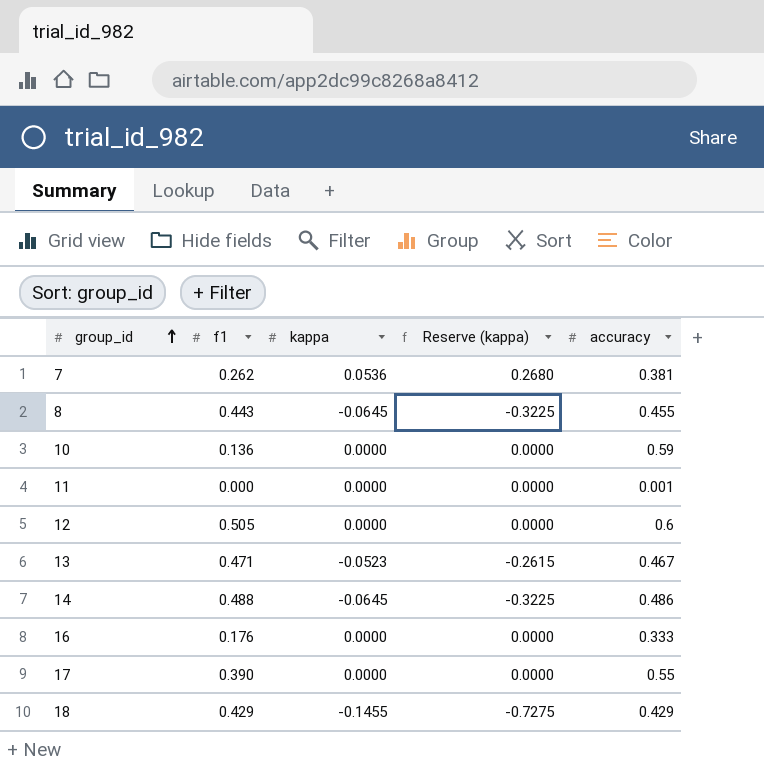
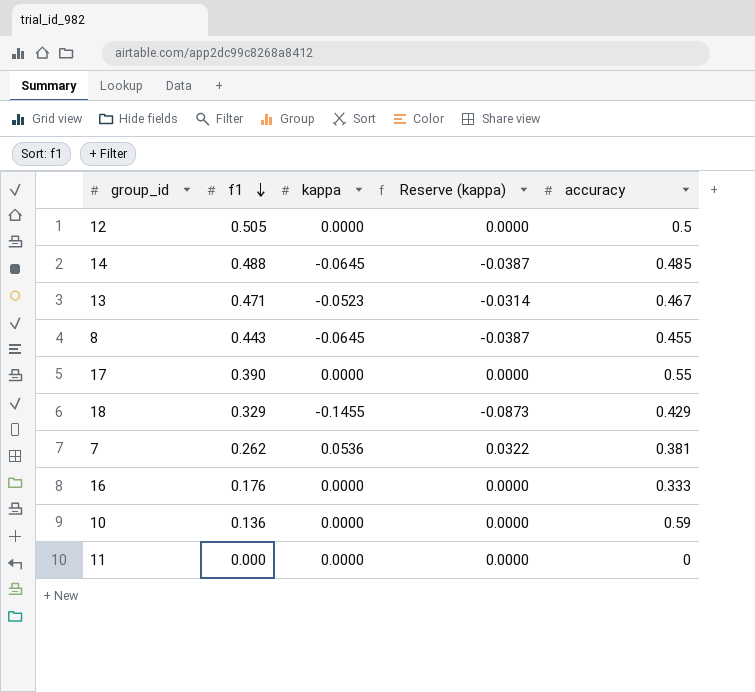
row order: group_id ascending -> f1 descending
column Reserve (kappa) | formula: [kappa] * 5 -> [kappa] * 0.6
12 | accuracy: 0.6 -> 0.5
14 | accuracy: 0.486 -> 0.485
18 | f1: 0.429 -> 0.329
11 | accuracy: 0.001 -> 0

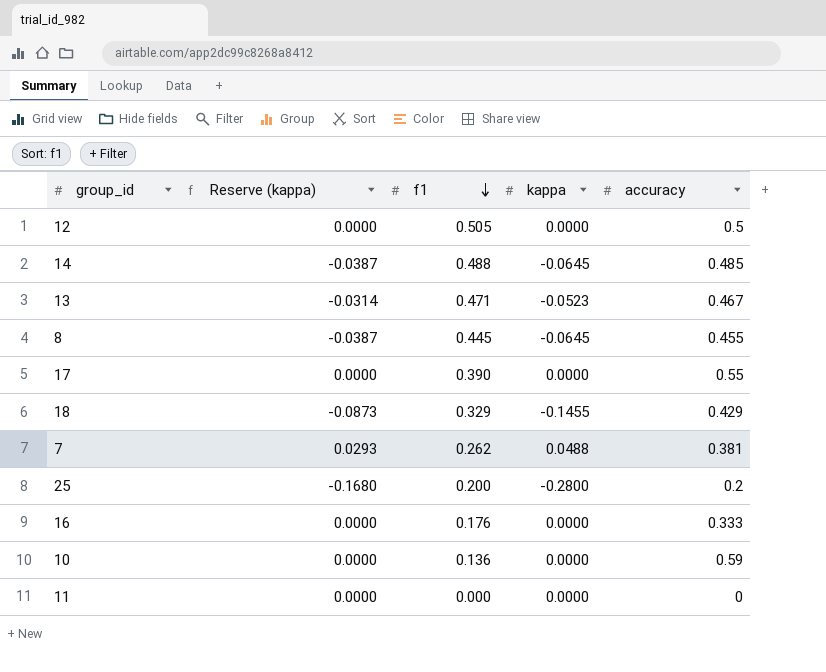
column Reserve (kappa) | position: 4 -> 2
8 | f1: 0.443 -> 0.445
7 | Reserve (kappa): 0.0322 -> 0.0293
7 | kappa: 0.0536 -> 0.0488
row 25: none -> -0.1680 | 0.200 | -0.2800 | 0.2

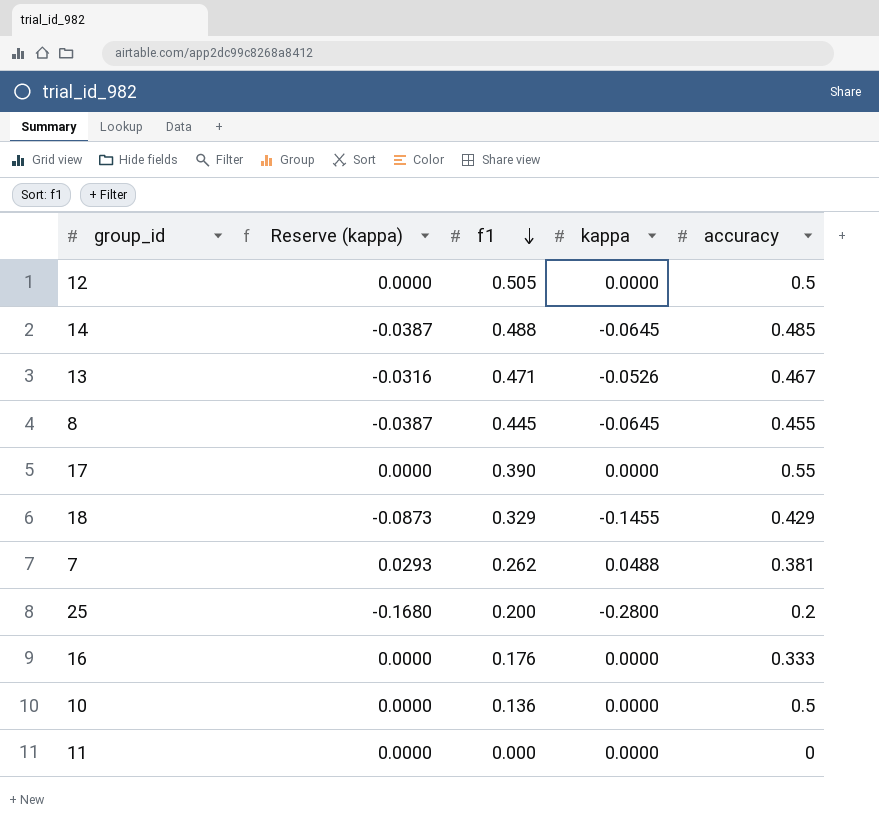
13 | Reserve (kappa): -0.0314 -> -0.0316
13 | kappa: -0.0523 -> -0.0526
10 | accuracy: 0.59 -> 0.5

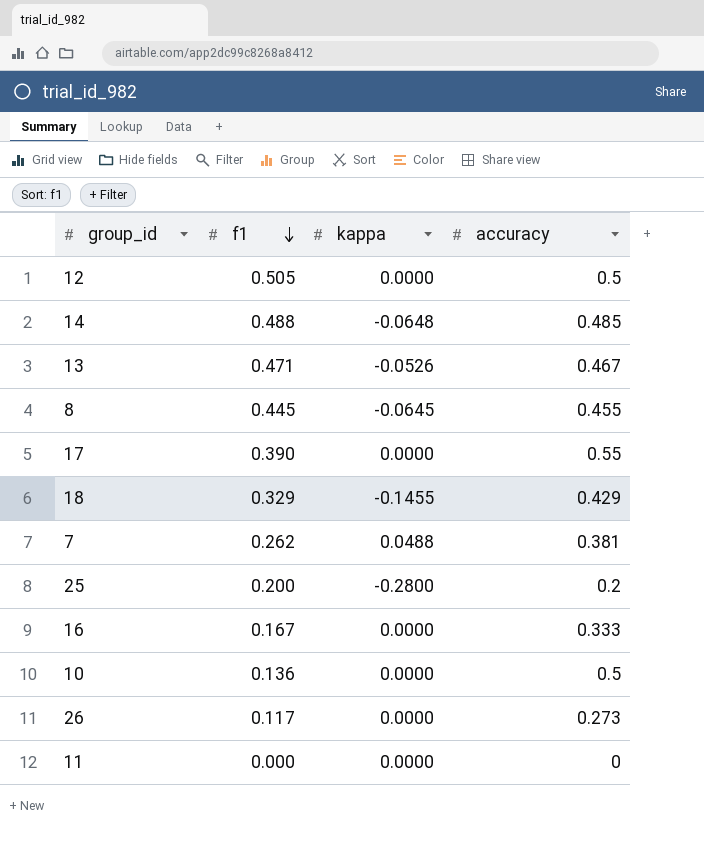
column Reserve (kappa) | formula: [kappa] * 0.6 -> none
14 | kappa: -0.0645 -> -0.0648
16 | f1: 0.176 -> 0.167
row 26: none -> 0.117 | 0.0000 | 0.273

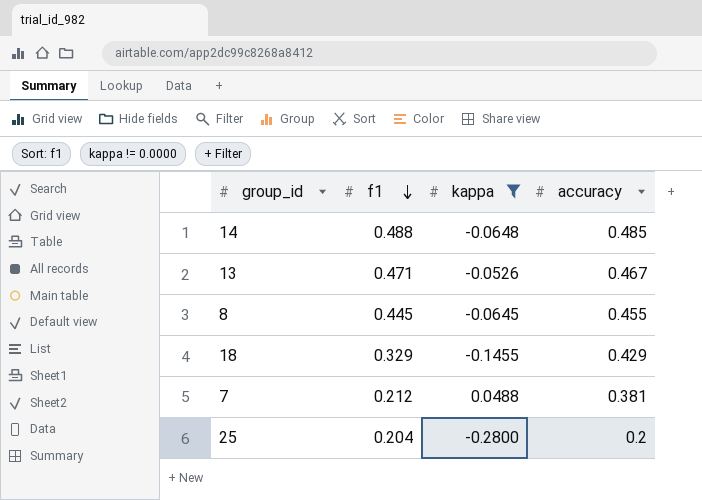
filter: none -> kappa != 0.0000
7 | f1: 0.262 -> 0.212
25 | f1: 0.200 -> 0.204

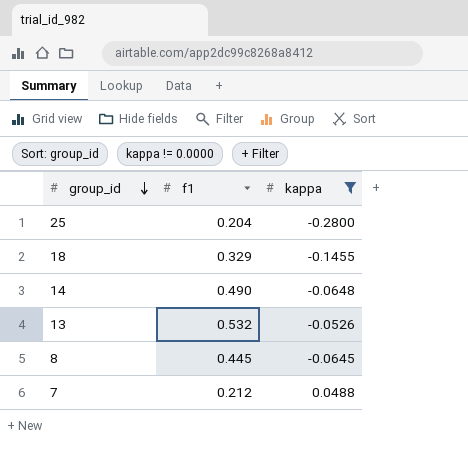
row order: f1 descending -> group_id descending
column accuracy | position: 4 -> none
14 | f1: 0.488 -> 0.490
13 | f1: 0.471 -> 0.532

